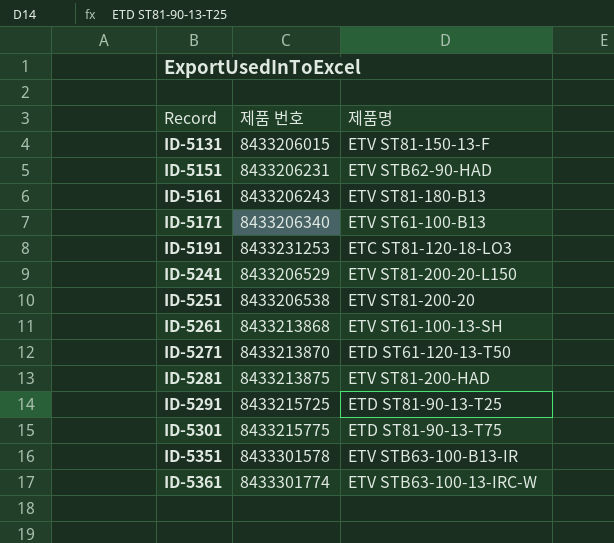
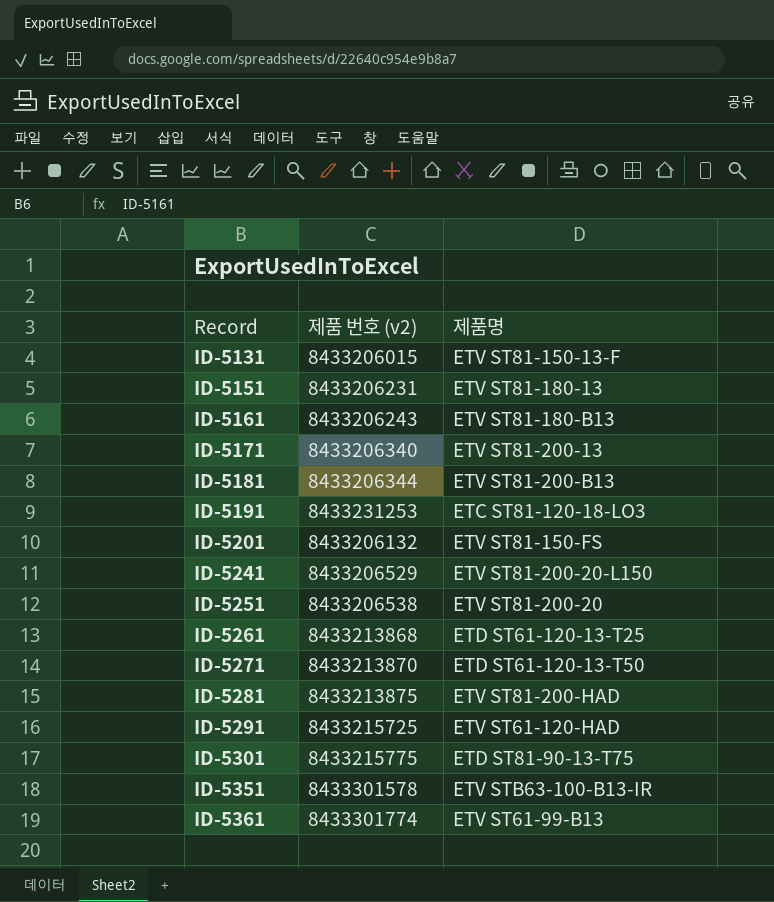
column name: 제품 번호 -> 제품 번호 (v2)
ID-5151 | 제품명: ETV STB62-90-HAD -> ETV ST81-180-13
ID-5171 | 제품명: ETV ST61-100-B13 -> ETV ST81-200-13
row ID-5181: none -> 8433206344 | ETV ST81-200-B13
row ID-5201: none -> 8433206132 | ETV ST81-150-FS
ID-5261 | 제품명: ETV ST61-100-13-SH -> ETD ST61-120-13-T25
ID-5291 | 제품명: ETD ST81-90-13-T25 -> ETV ST61-120-HAD
ID-5361 | 제품명: ETV STB63-100-13-IRC-W -> ETV ST61-99-B13

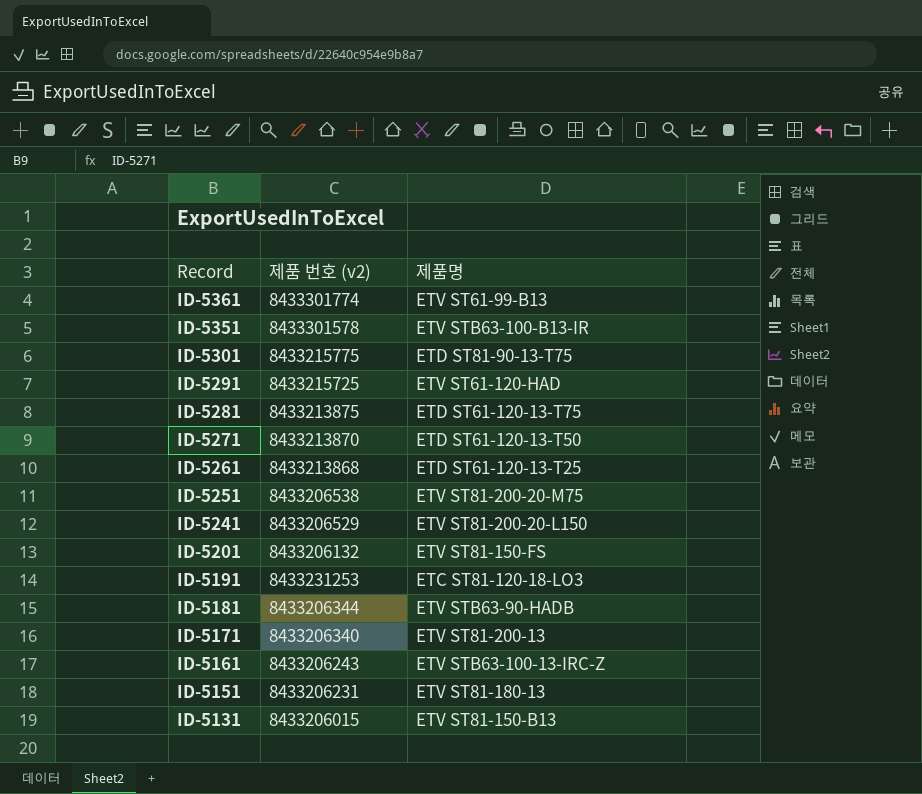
row order: Record ascending -> Record descending
ID-5281 | 제품명: ETV ST81-200-HAD -> ETD ST61-120-13-T75
ID-5251 | 제품명: ETV ST81-200-20 -> ETV ST81-200-20-M75
ID-5181 | 제품명: ETV ST81-200-B13 -> ETV STB63-90-HADB
ID-5161 | 제품명: ETV ST81-180-B13 -> ETV STB63-100-13-IRC-Z
ID-5131 | 제품명: ETV ST81-150-13-F -> ETV ST81-150-B13

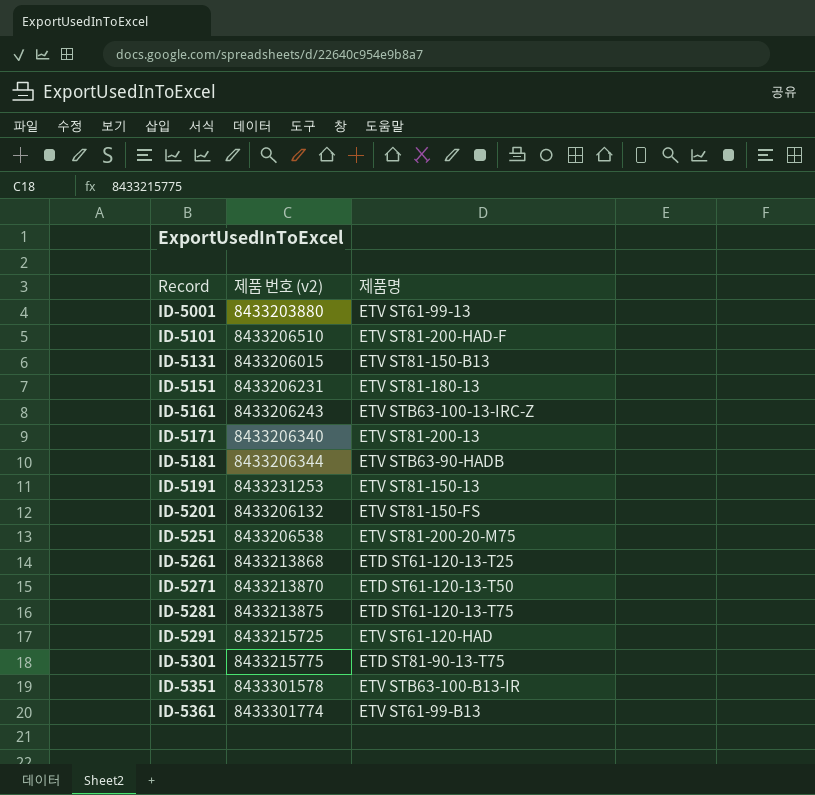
row order: Record descending -> Record ascending
row ID-5241: 8433206529 | ETV ST81-200-20-L150 -> none
row ID-5001: none -> 8433203880 | ETV ST61-99-13
row ID-5101: none -> 8433206510 | ETV ST81-200-HAD-F
ID-5191 | 제품명: ETC ST81-120-18-LO3 -> ETV ST81-150-13

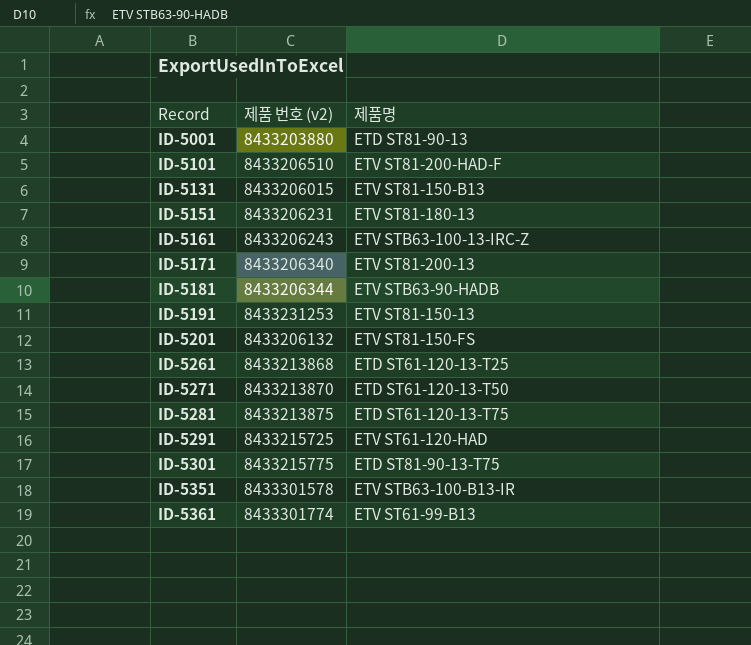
row ID-5251: 8433206538 | ETV ST81-200-20-M75 -> none
ID-5001 | 제품명: ETV ST61-99-13 -> ETD ST81-90-13

